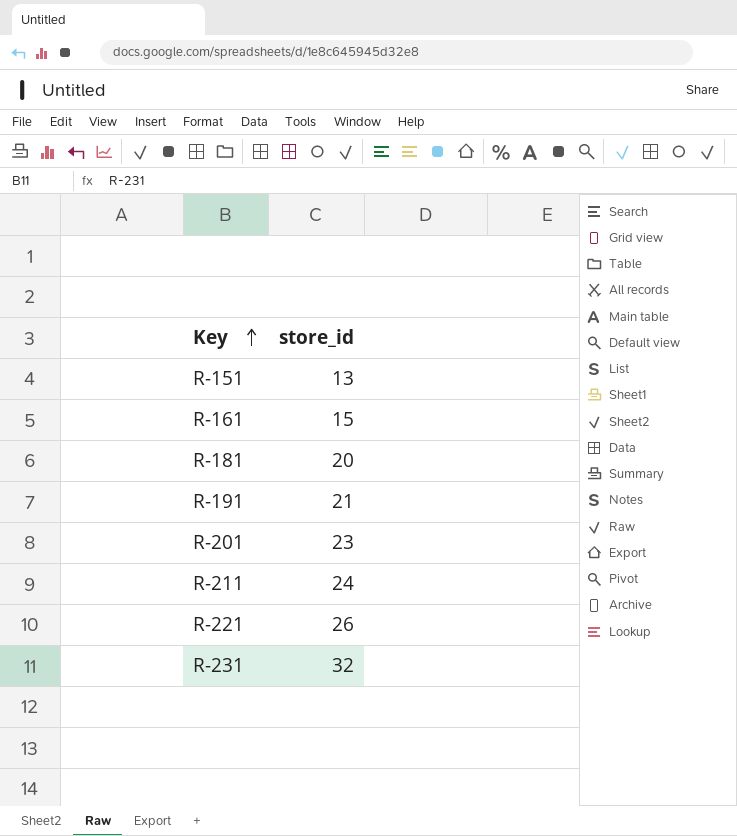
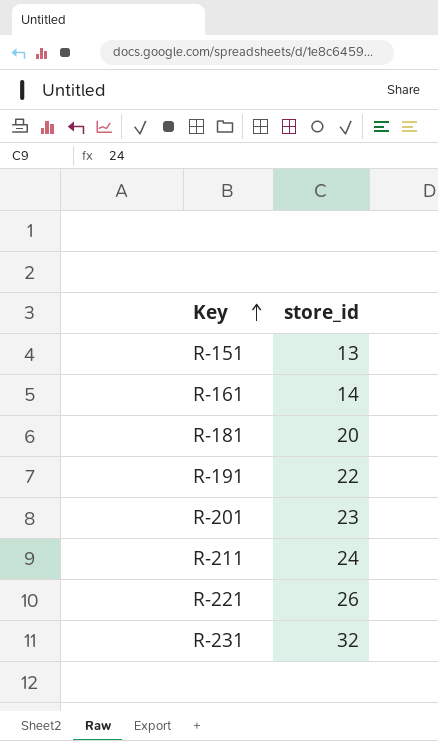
R-161 | store_id: 15 -> 14
R-191 | store_id: 21 -> 22

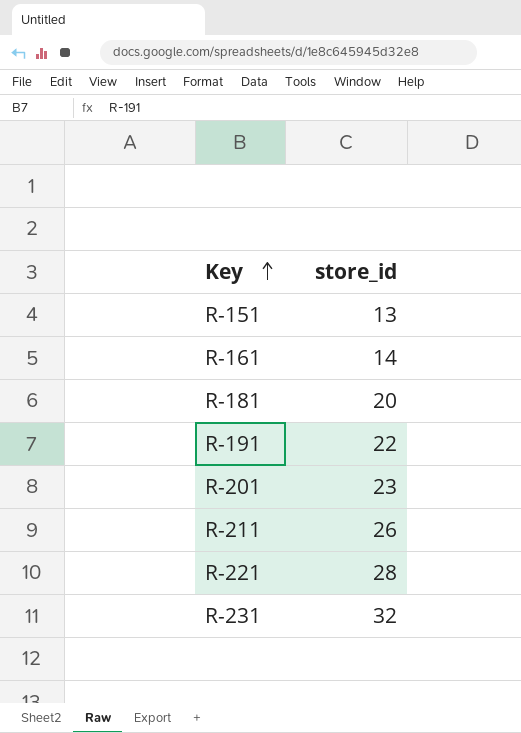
R-211 | store_id: 24 -> 26
R-221 | store_id: 26 -> 28

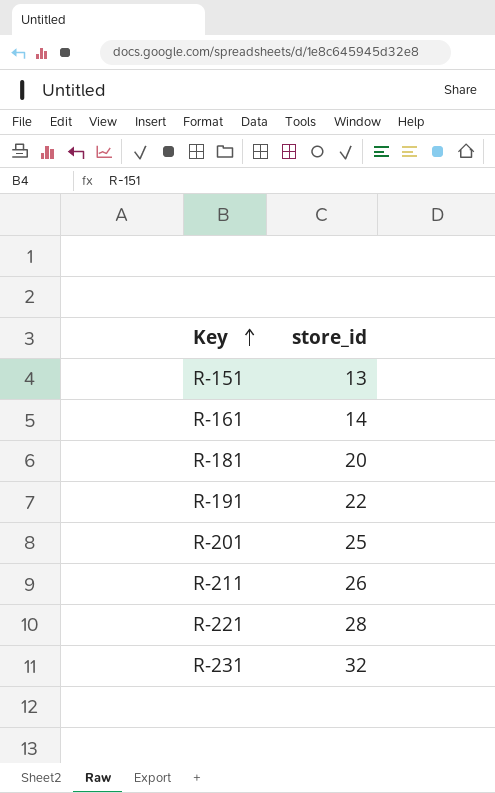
R-201 | store_id: 23 -> 25

